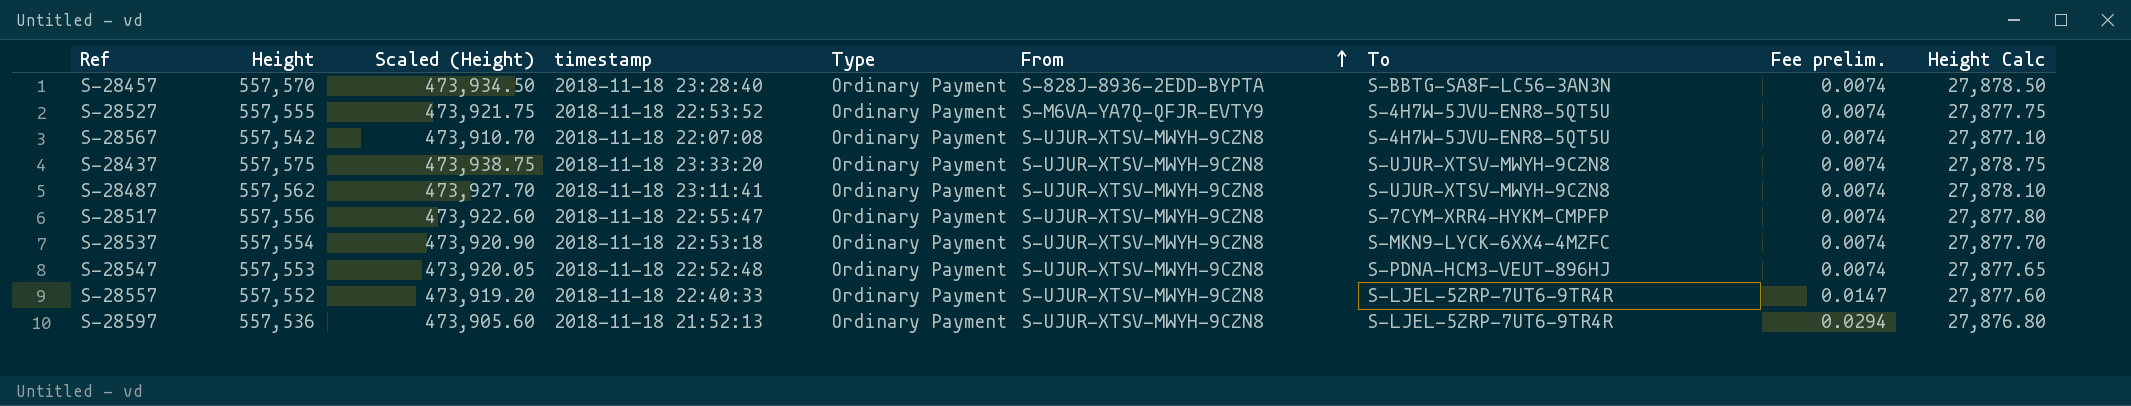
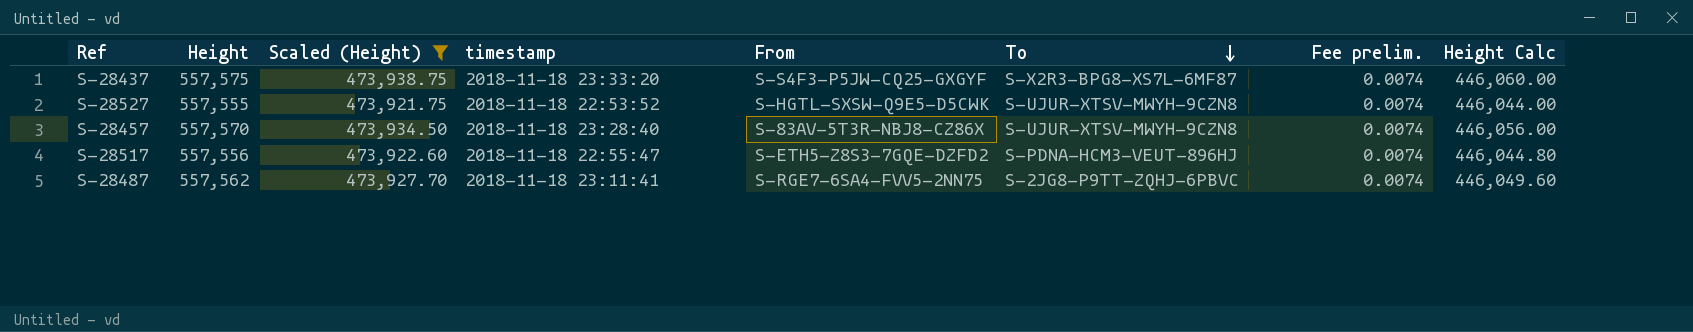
filter: none -> Scaled (Height) >= 473,921.75
row order: From ascending -> To descending
column Type | position: 5 -> none
column Height Calc | formula: [Height] * 0.05 -> [Height] * 0.8
S-28437 | From: S-UJUR-XTSV-MWYH-9CZN8 -> S-S4F3-P5JW-CQ25-GXGYF
S-28437 | To: S-UJUR-XTSV-MWYH-9CZN8 -> S-X2R3-BPG8-XS7L-6MF87
S-28527 | From: S-M6VA-YA7Q-QFJR-EVTY9 -> S-HGTL-SXSW-Q9E5-D5CWK
S-28527 | To: S-4H7W-5JVU-ENR8-5QT5U -> S-UJUR-XTSV-MWYH-9CZN8
S-28457 | From: S-828J-8936-2EDD-BYPTA -> S-83AV-5T3R-NBJ8-CZ86X
S-28457 | To: S-BBTG-SA8F-LC56-3AN3N -> S-UJUR-XTSV-MWYH-9CZN8
S-28517 | From: S-UJUR-XTSV-MWYH-9CZN8 -> S-ETH5-Z8S3-7GQE-DZFD2
S-28517 | To: S-7CYM-XRR4-HYKM-CMPFP -> S-PDNA-HCM3-VEUT-896HJ
S-28487 | From: S-UJUR-XTSV-MWYH-9CZN8 -> S-RGE7-6SA4-FVV5-2NN75
S-28487 | To: S-UJUR-XTSV-MWYH-9CZN8 -> S-2JG8-P9TT-ZQHJ-6PBVC

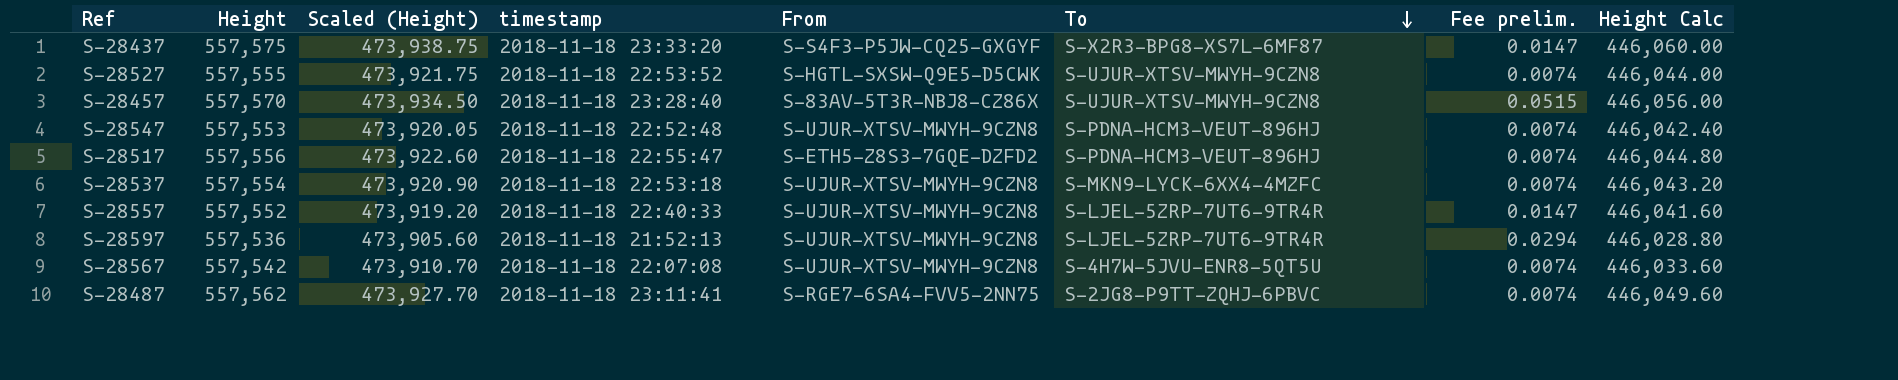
filter: Scaled (Height) >= 473,921.75 -> none
S-28437 | Fee prelim.: 0.0074 -> 0.0147
S-28457 | Fee prelim.: 0.0074 -> 0.0515

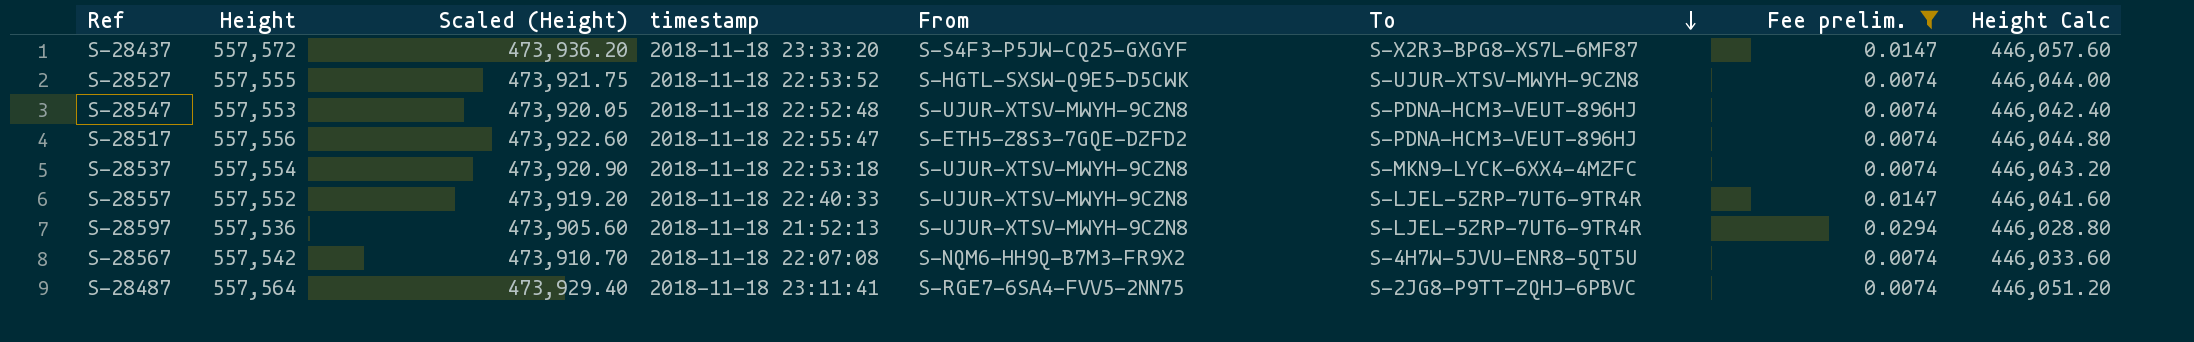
filter: none -> Fee prelim. != 0.0515
S-28437 | Height: 557,575 -> 557,572
S-28437 | Scaled (Height): 473,938.75 -> 473,936.20
S-28437 | Height Calc: 446,060.00 -> 446,057.60
S-28567 | From: S-UJUR-XTSV-MWYH-9CZN8 -> S-NQM6-HH9Q-B7M3-FR9X2
S-28487 | Height: 557,562 -> 557,564
S-28487 | Scaled (Height): 473,927.70 -> 473,929.40
S-28487 | Height Calc: 446,049.60 -> 446,051.20

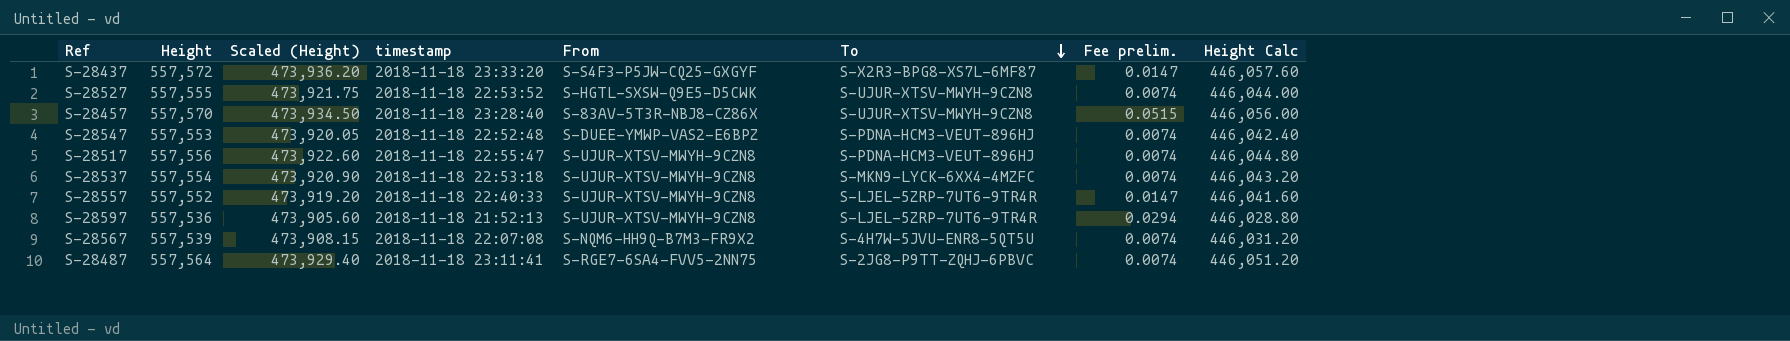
filter: Fee prelim. != 0.0515 -> none
S-28547 | From: S-UJUR-XTSV-MWYH-9CZN8 -> S-DUEE-YMWP-VAS2-E6BPZ
S-28517 | From: S-ETH5-Z8S3-7GQE-DZFD2 -> S-UJUR-XTSV-MWYH-9CZN8
S-28567 | Height: 557,542 -> 557,539
S-28567 | Scaled (Height): 473,910.70 -> 473,908.15
S-28567 | Height Calc: 446,033.60 -> 446,031.20

